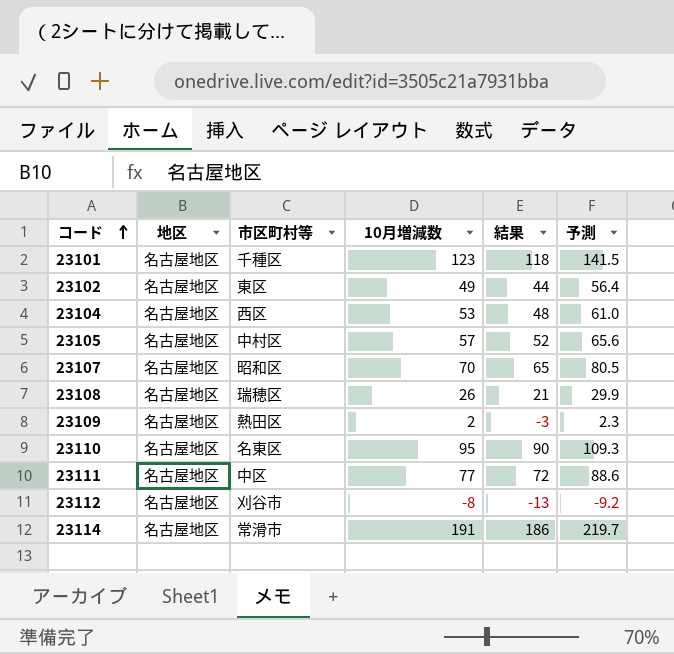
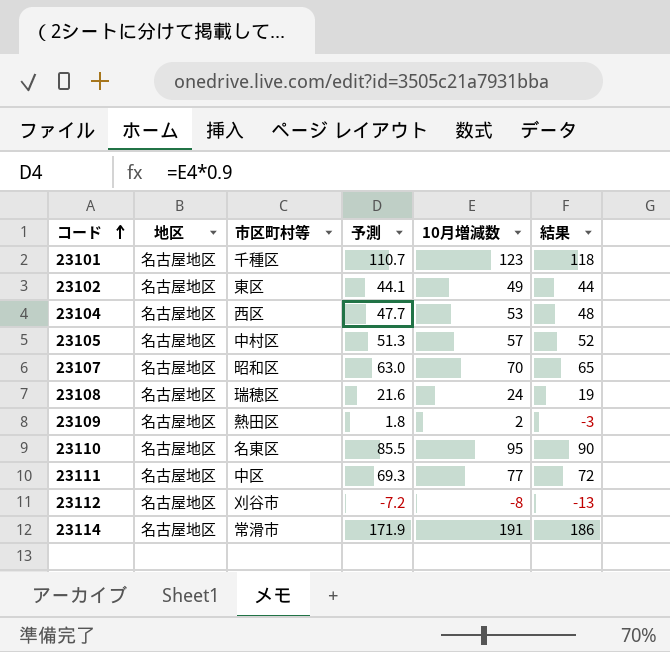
column 予測 | formula: [10月増減数] * 1.15 -> [10月増減数] * 0.9
column 予測 | position: 6 -> 4
23108 | 10月増減数: 26 -> 24
23108 | 結果: 21 -> 19

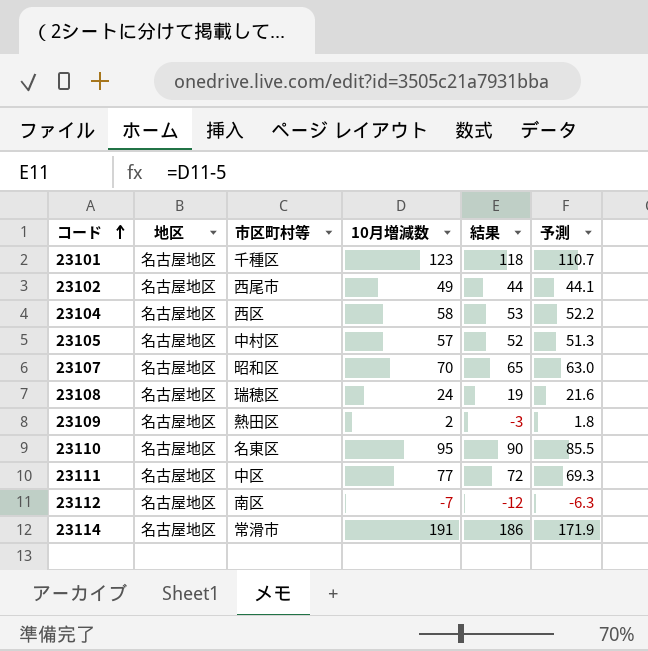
column 予測 | position: 4 -> 6
23102 | 市区町村等: 東区 -> 西尾市
23104 | 10月増減数: 53 -> 58
23104 | 結果: 48 -> 53
23104 | 予測: 47.7 -> 52.2
23112 | 市区町村等: 刈谷市 -> 南区
23112 | 10月増減数: -8 -> -7
23112 | 結果: -13 -> -12
23112 | 予測: -7.2 -> -6.3

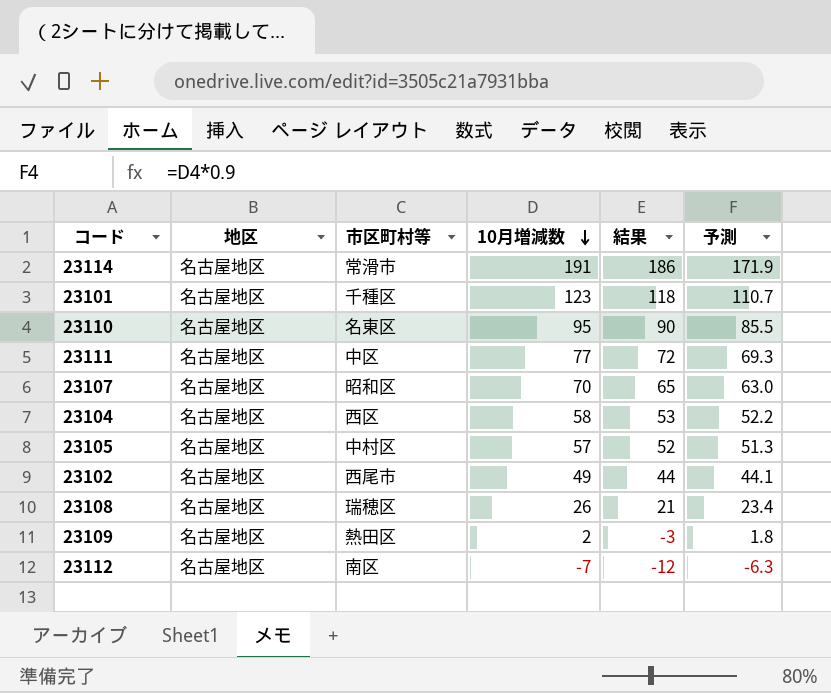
row order: コード ascending -> 10月増減数 descending
23108 | 10月増減数: 24 -> 26
23108 | 結果: 19 -> 21
23108 | 予測: 21.6 -> 23.4

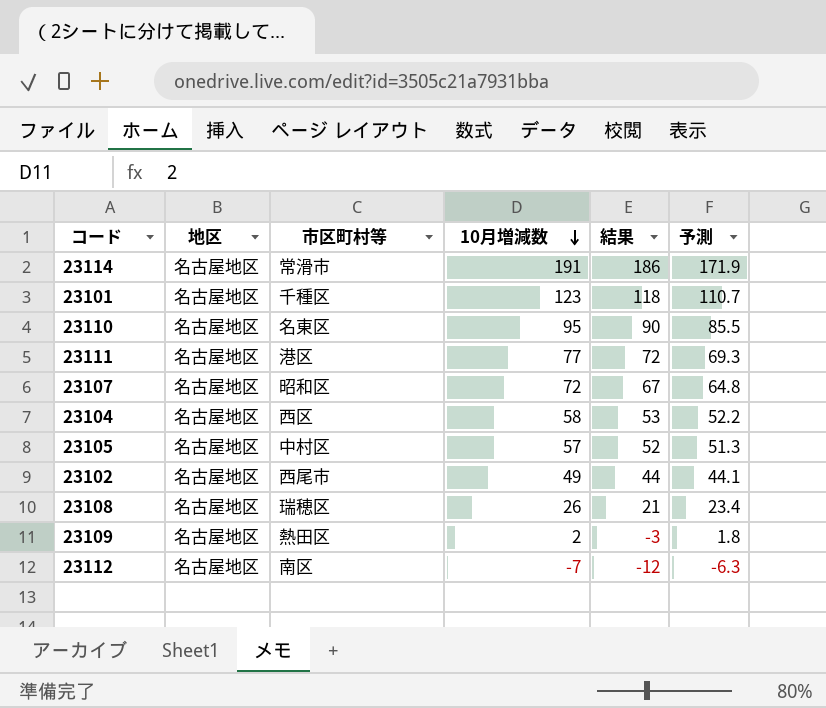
23111 | 市区町村等: 中区 -> 港区
23107 | 10月増減数: 70 -> 72
23107 | 結果: 65 -> 67
23107 | 予測: 63.0 -> 64.8

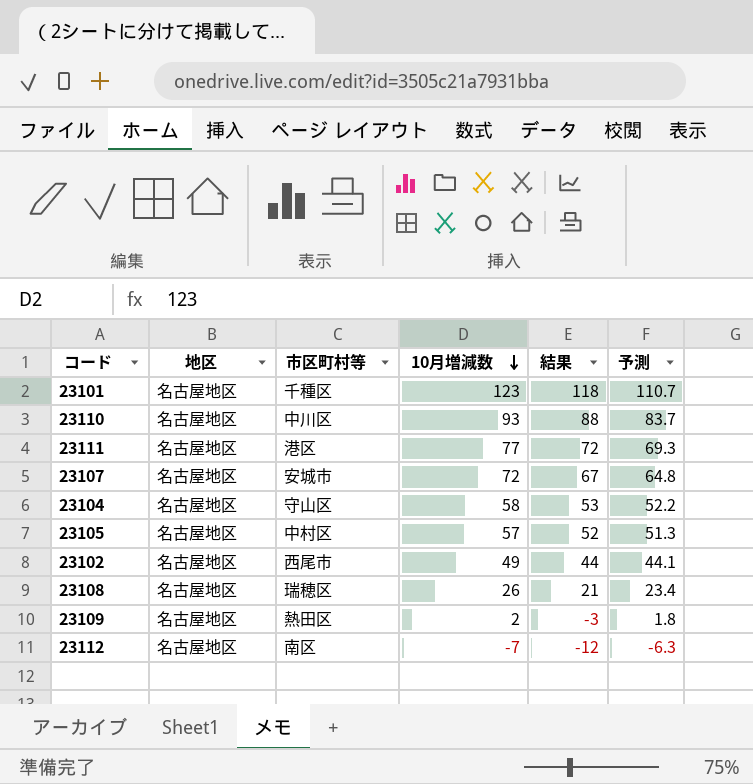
row 23114: 名古屋地区 | 常滑市 | 191 | 186 | 171.9 -> none
23110 | 市区町村等: 名東区 -> 中川区
23110 | 10月増減数: 95 -> 93
23110 | 結果: 90 -> 88
23110 | 予測: 85.5 -> 83.7
23107 | 市区町村等: 昭和区 -> 安城市
23104 | 市区町村等: 西区 -> 守山区

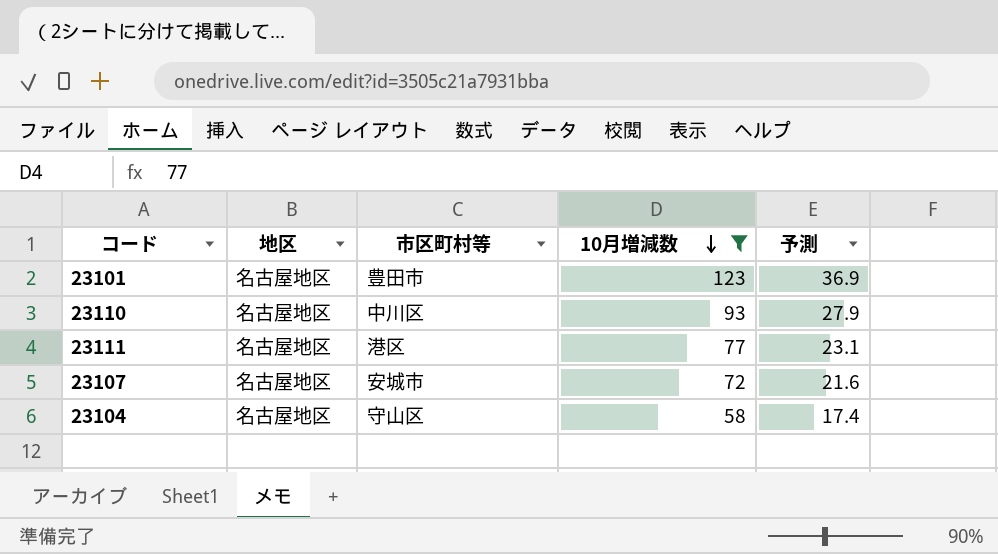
filter: none -> 10月増減数 >= 58
column 結果 | formula: [10月増減数] - 5 -> none
column 予測 | formula: [10月増減数] * 0.9 -> [10月増減数] * 0.3
23101 | 市区町村等: 千種区 -> 豊田市

